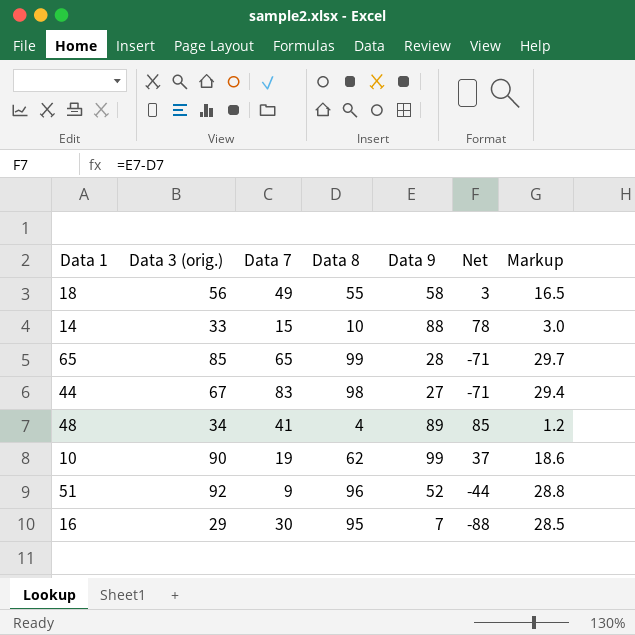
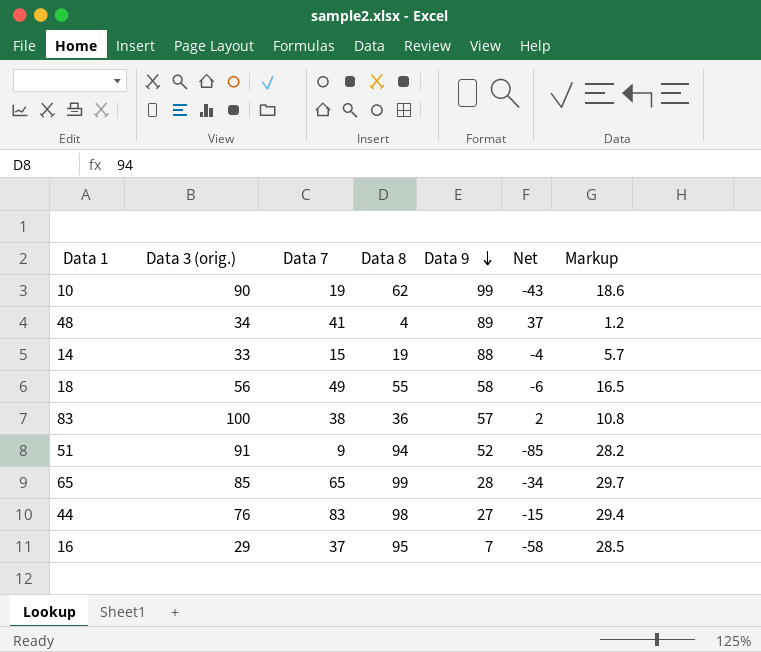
row order: none -> Data 9 descending
column Net | formula: [Data 9] - [Data 8] -> [Data 7] - [Data 8]
14 | Data 8: 10 -> 19
14 | Markup: 3.0 -> 5.7
row 83: none -> 100 | 38 | 36 | 57 | 2 | 10.8
51 | Data 3 (orig.): 92 -> 91
51 | Data 8: 96 -> 94
51 | Markup: 28.8 -> 28.2
44 | Data 3 (orig.): 67 -> 76
16 | Data 7: 30 -> 37

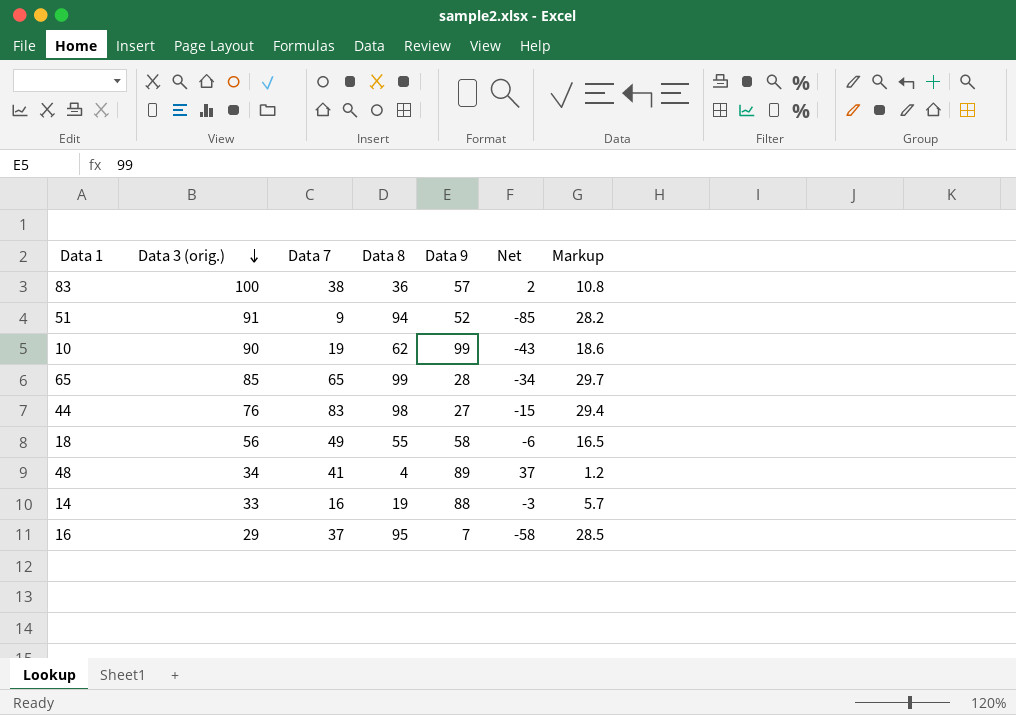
row order: Data 9 descending -> Data 3 (orig.) descending
14 | Data 7: 15 -> 16
14 | Net: -4 -> -3

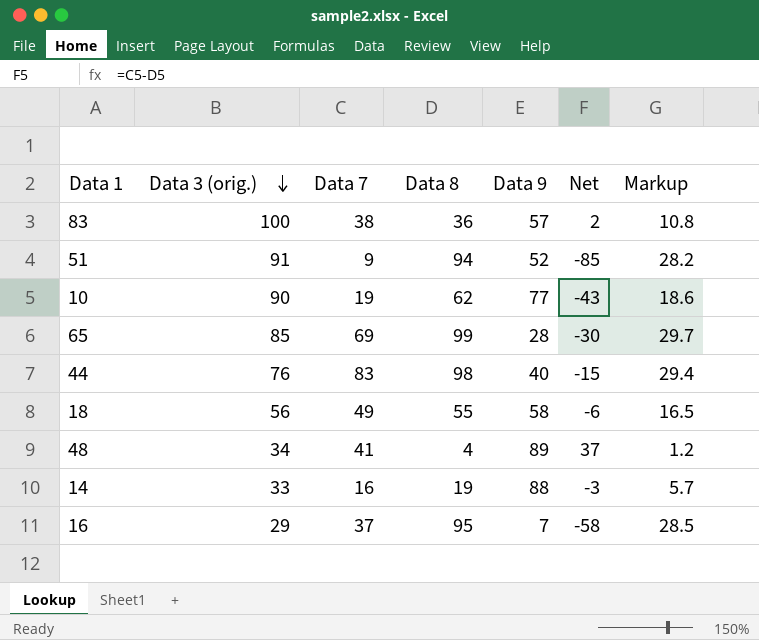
10 | Data 9: 99 -> 77
65 | Data 7: 65 -> 69
65 | Net: -34 -> -30
44 | Data 9: 27 -> 40

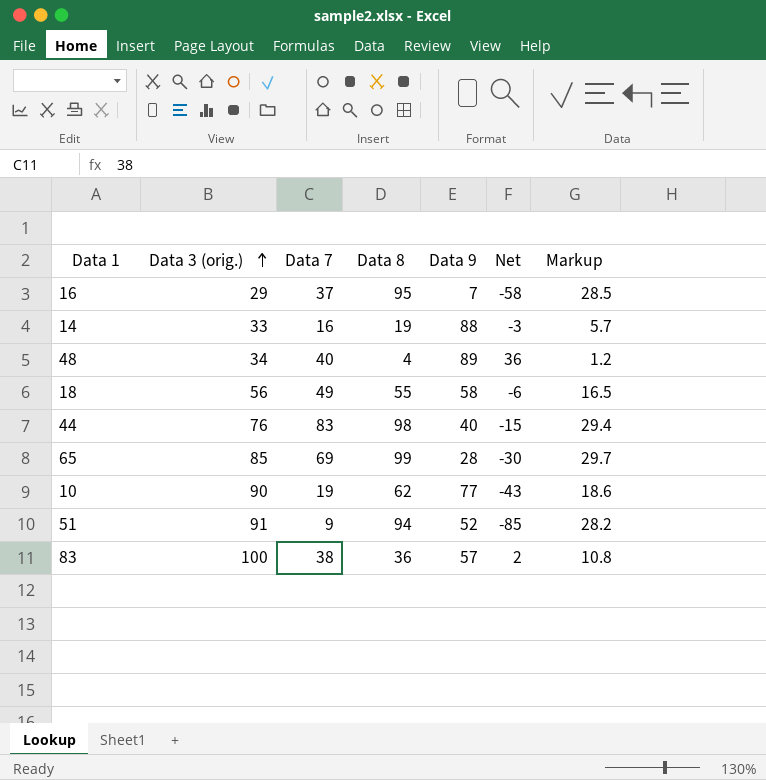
row order: Data 3 (orig.) descending -> Data 3 (orig.) ascending
48 | Data 7: 41 -> 40
48 | Net: 37 -> 36

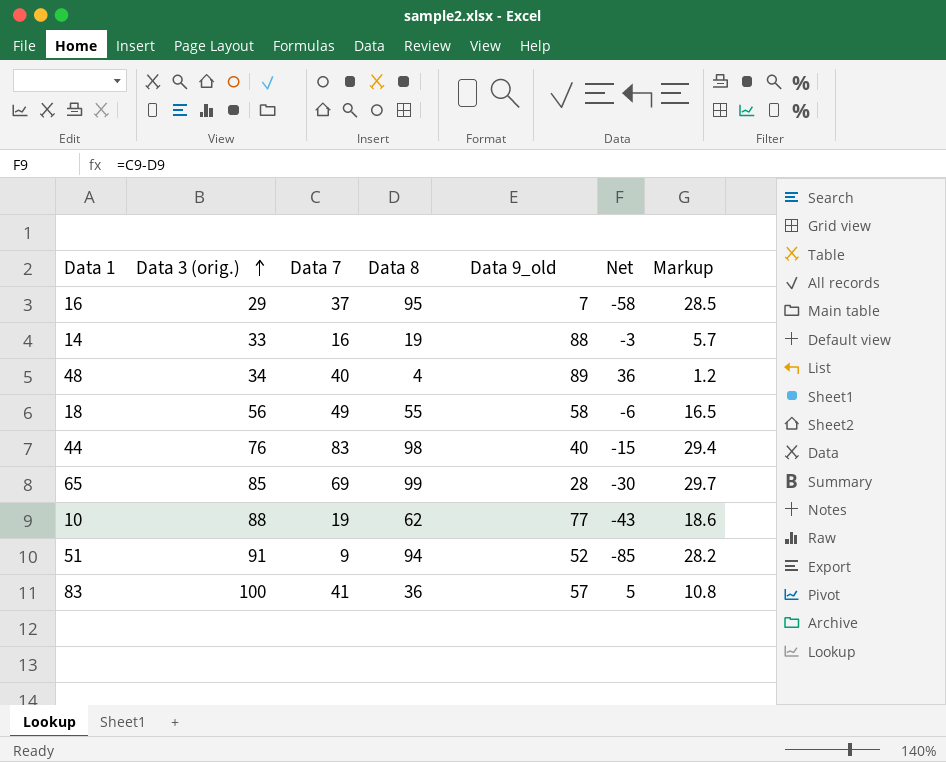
column name: Data 9 -> Data 9_old
10 | Data 3 (orig.): 90 -> 88
83 | Data 7: 38 -> 41
83 | Net: 2 -> 5

